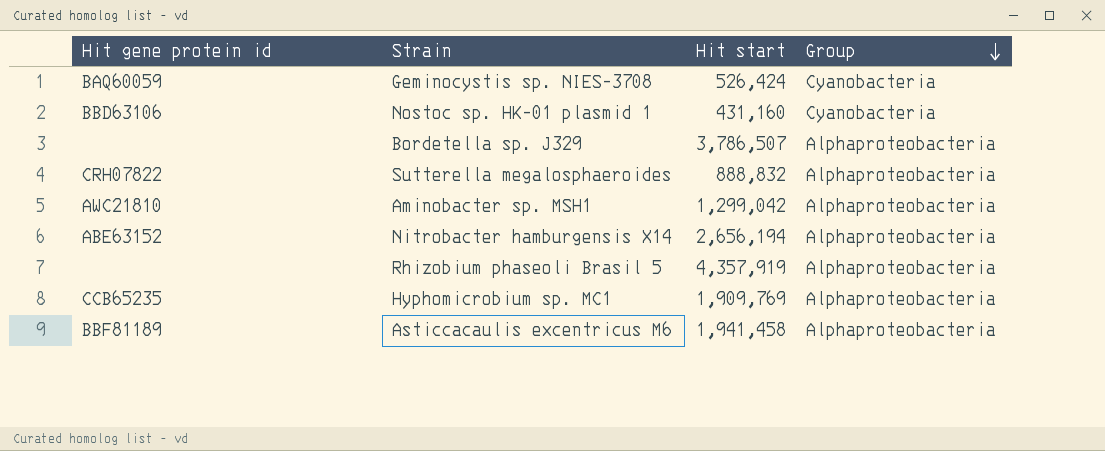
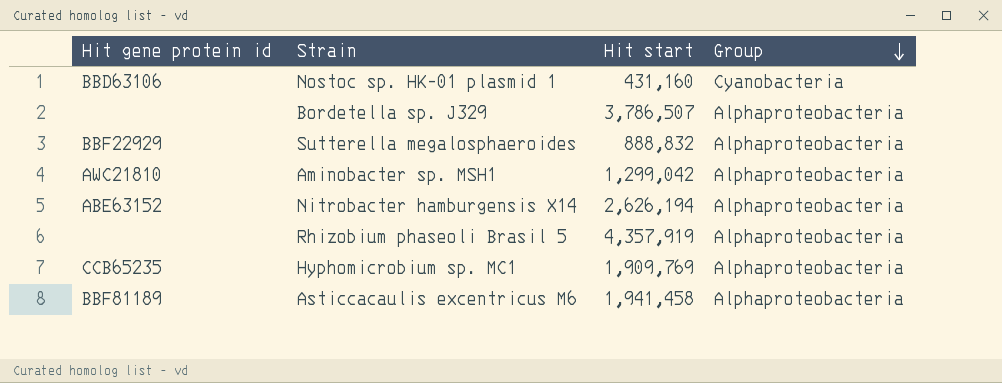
row Geminocystis sp. NIES-3708: BAQ60059 | 526,424 | Cyanobacteria -> none
Sutterella megalosphaeroides | Hit gene protein id: CRH07822 -> BBF22929
Nitrobacter hamburgensis X14 | Hit start: 2,656,194 -> 2,626,194

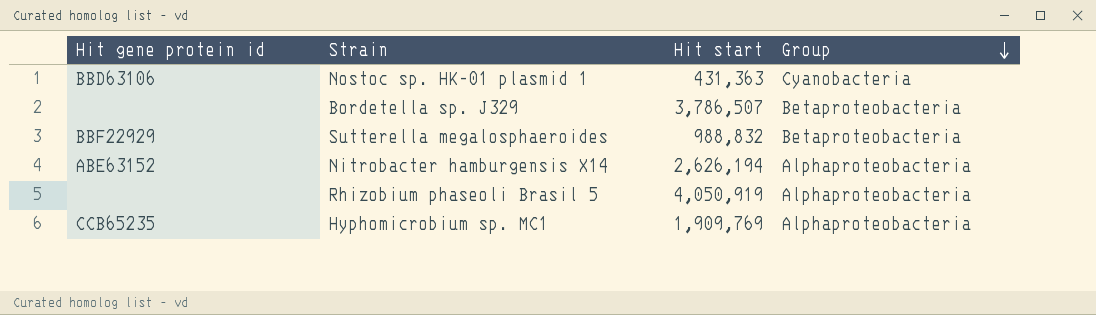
row Aminobacter sp. MSH1: AWC21810 | 1,299,042 | Alphaproteobacteria -> none
row Asticcacaulis excentricus M6: BBF81189 | 1,941,458 | Alphaproteobacteria -> none
Nostoc sp. HK-01 plasmid 1 | Hit start: 431,160 -> 431,363
Bordetella sp. J329 | Group: Alphaproteobacteria -> Betaproteobacteria
Sutterella megalosphaeroides | Hit start: 888,832 -> 988,832
Sutterella megalosphaeroides | Group: Alphaproteobacteria -> Betaproteobacteria
Rhizobium phaseoli Brasil 5 | Hit start: 4,357,919 -> 4,050,919

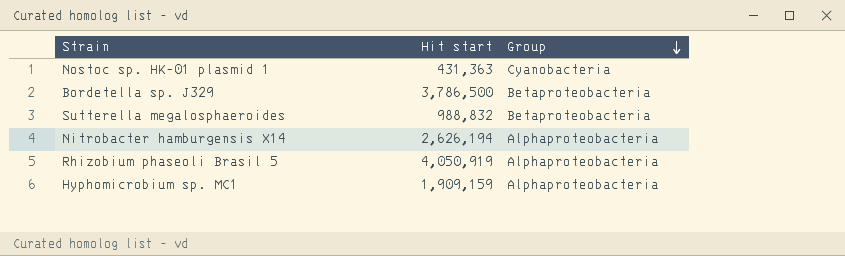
column Hit gene protein id | position: 1 -> none
Bordetella sp. J329 | Hit start: 3,786,507 -> 3,786,500
Hyphomicrobium sp. MC1 | Hit start: 1,909,769 -> 1,909,159

